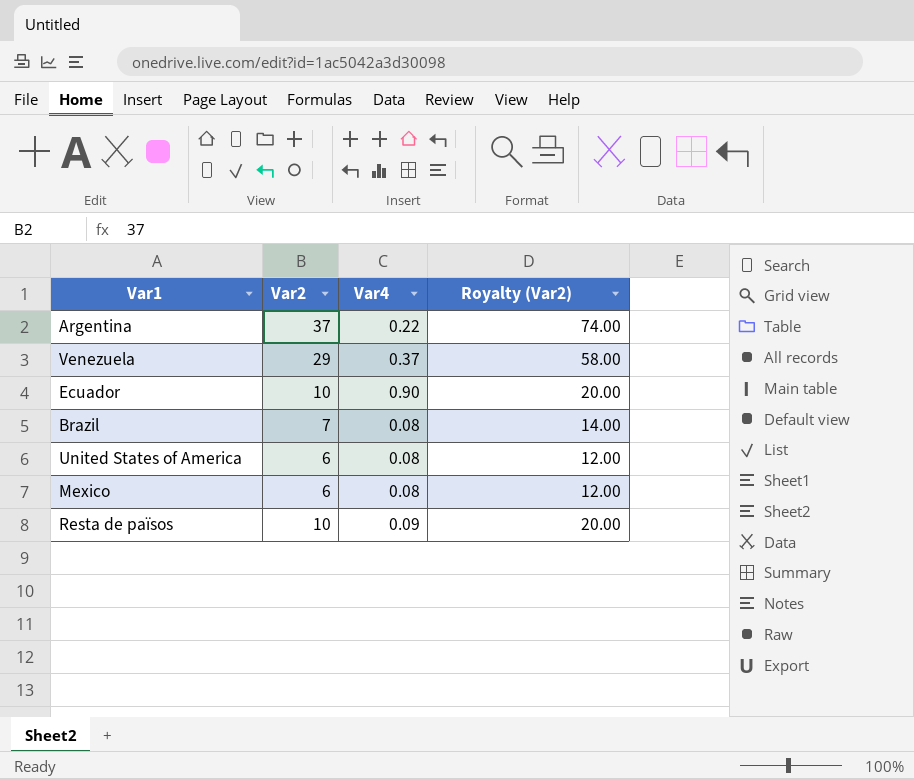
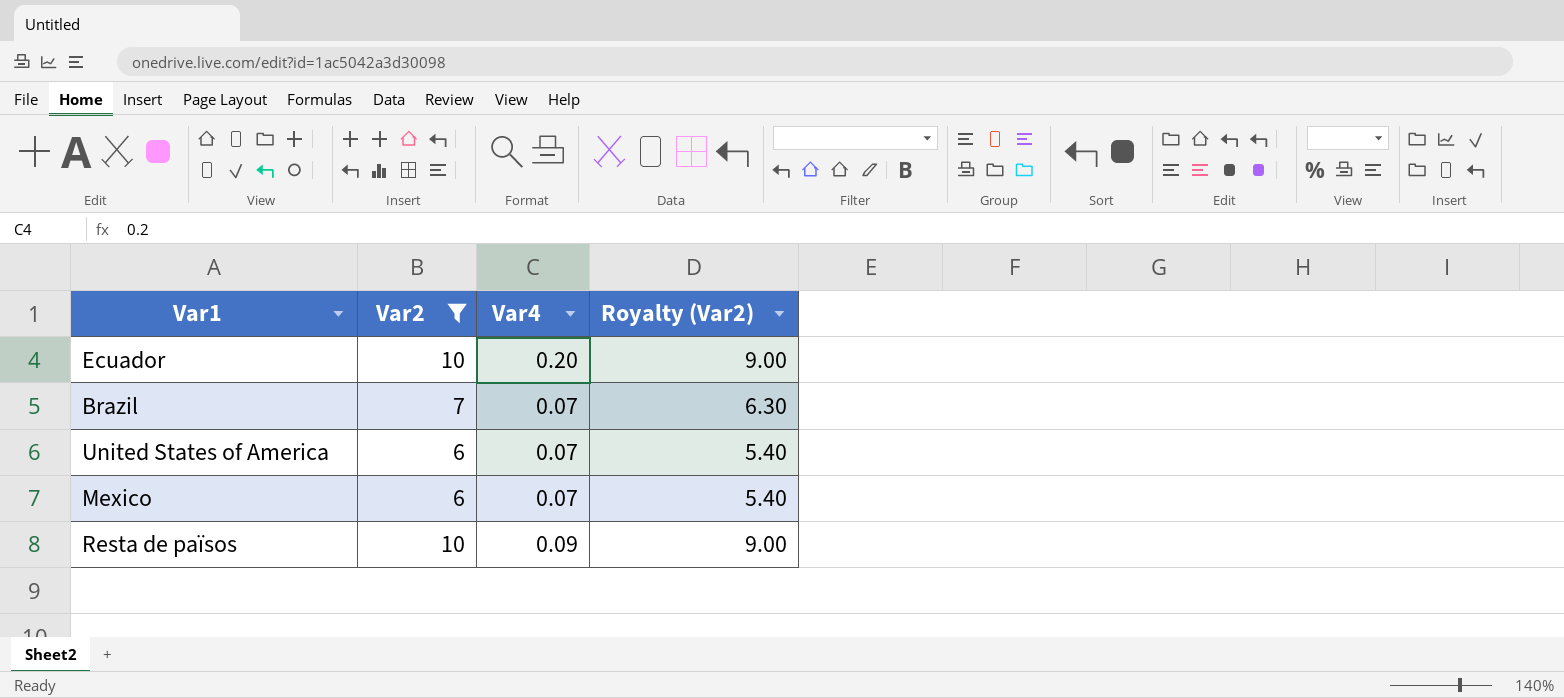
filter: none -> Var2 <= 10
column Royalty (Var2) | formula: [Var2] * 2 -> [Var2] * 0.9
Ecuador | Var4: 0.90 -> 0.20
Brazil | Var4: 0.08 -> 0.07
United States of America | Var4: 0.08 -> 0.07
Mexico | Var4: 0.08 -> 0.07

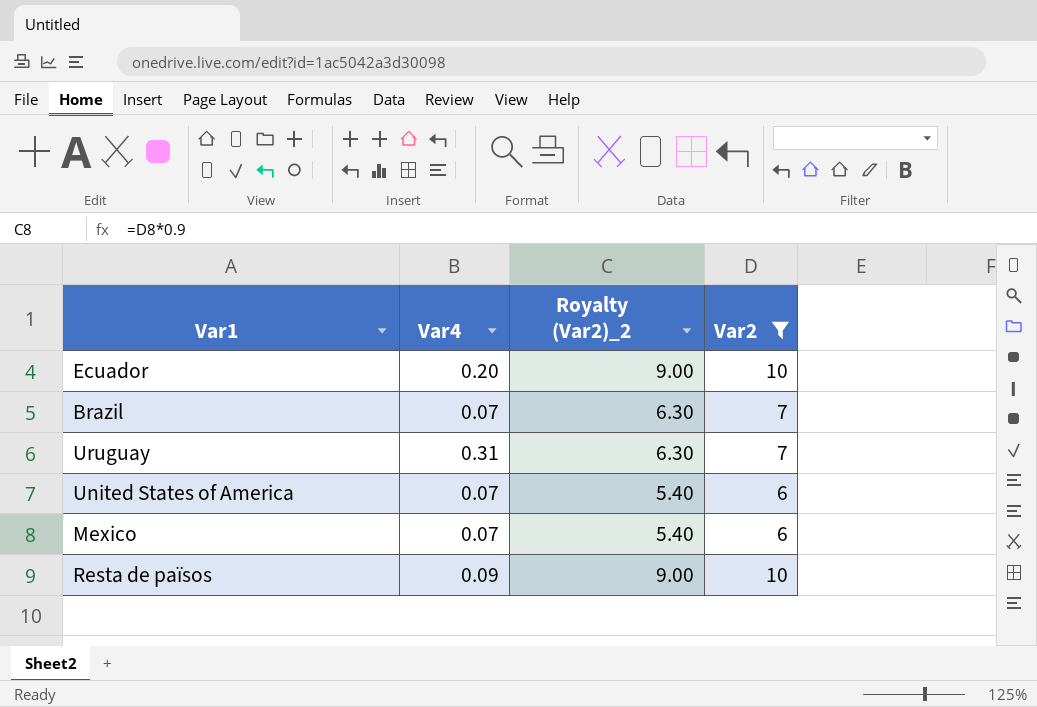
column name: Royalty (Var2) -> Royalty (Var2)_2
column Var2 | position: 2 -> 4
row Uruguay: none -> 0.31 | 6.30 | 7

